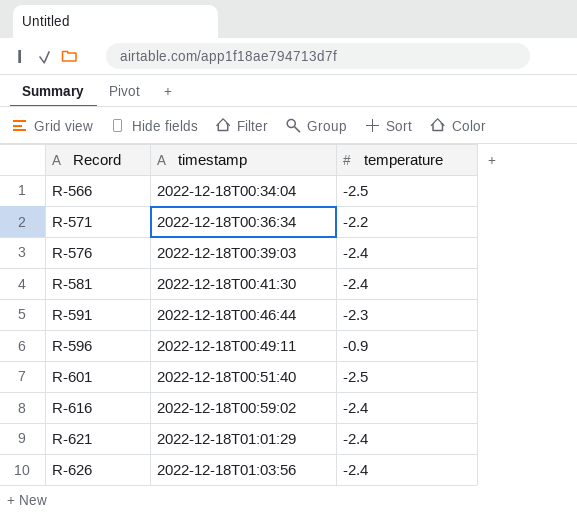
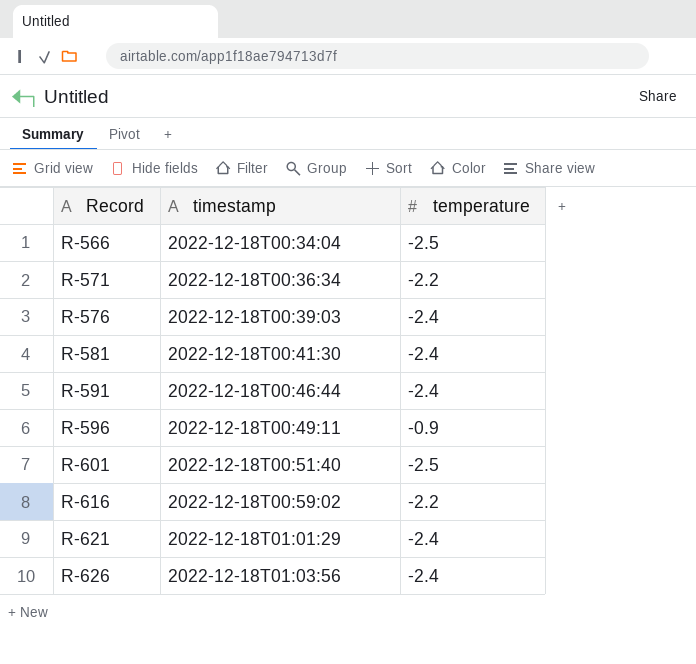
R-591 | temperature: -2.3 -> -2.4
R-616 | temperature: -2.4 -> -2.2

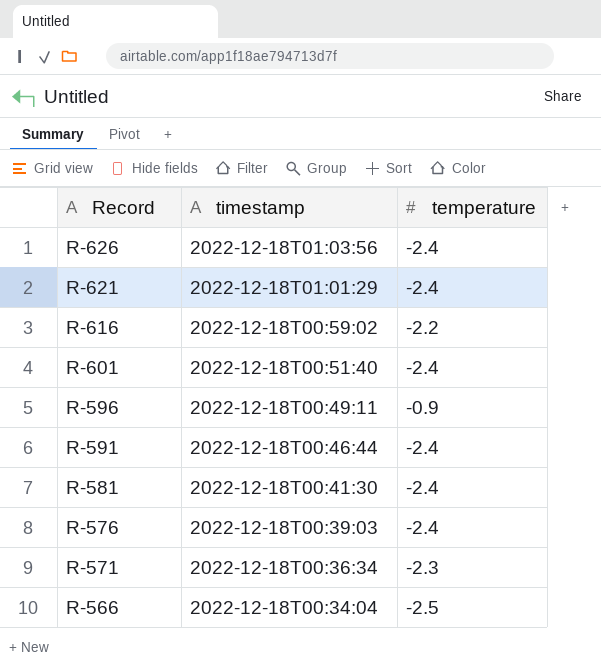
row order: Record ascending -> Record descending
R-601 | temperature: -2.5 -> -2.4
R-571 | temperature: -2.2 -> -2.3

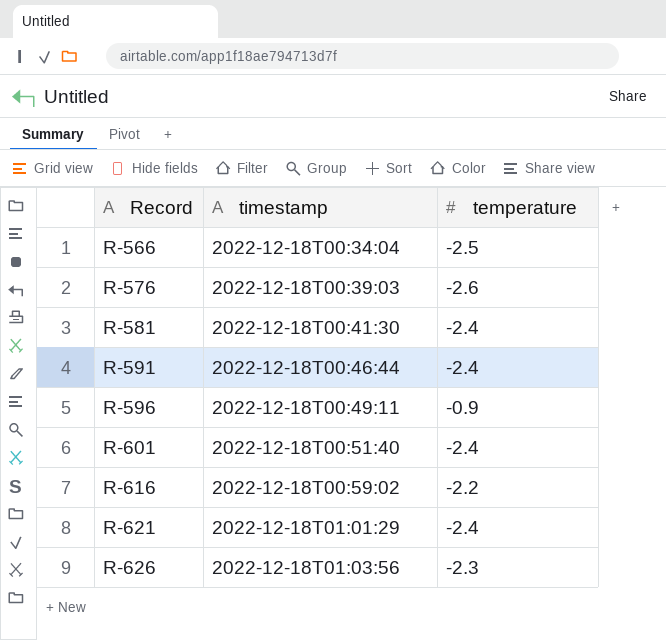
row order: Record descending -> Record ascending
row R-571: 2022-12-18T00:36:34 | -2.3 -> none
R-576 | temperature: -2.4 -> -2.6
R-626 | temperature: -2.4 -> -2.3

